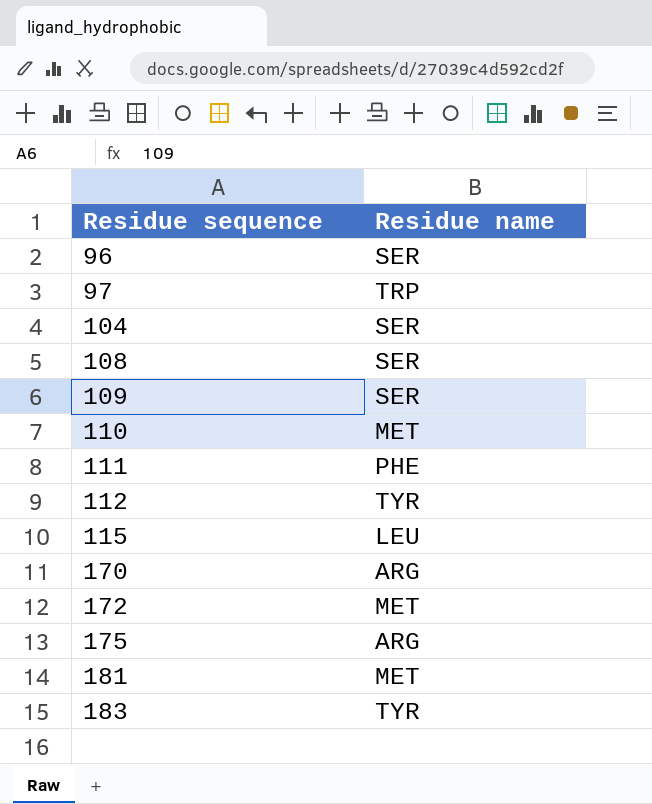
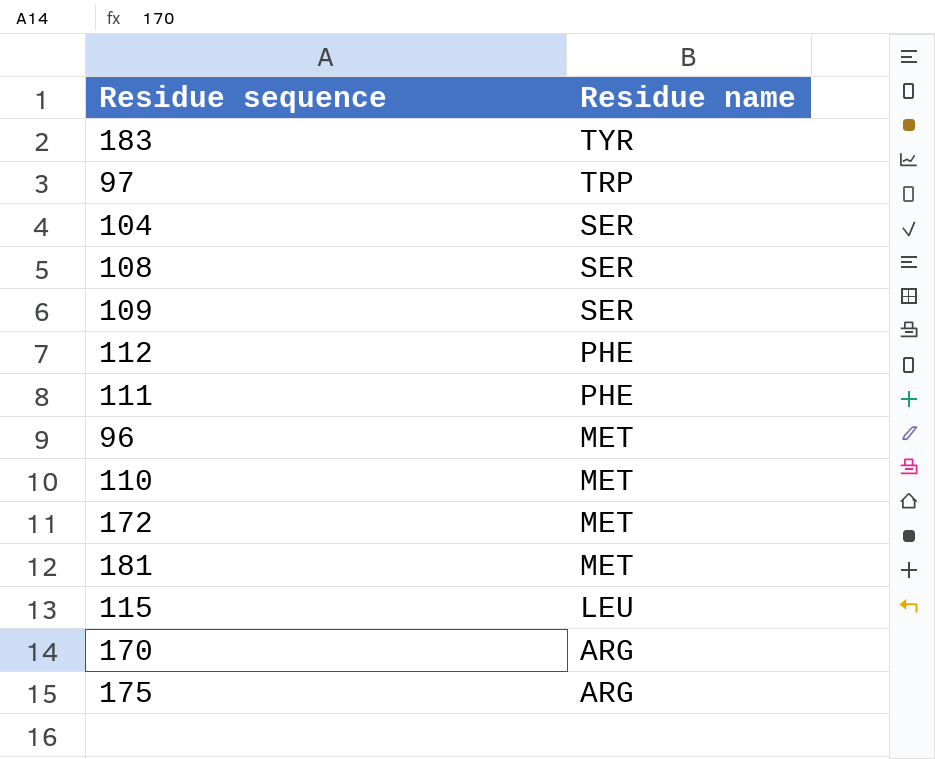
row order: Residue sequence ascending -> Residue name descending
112 | Residue name: TYR -> PHE
96 | Residue name: SER -> MET

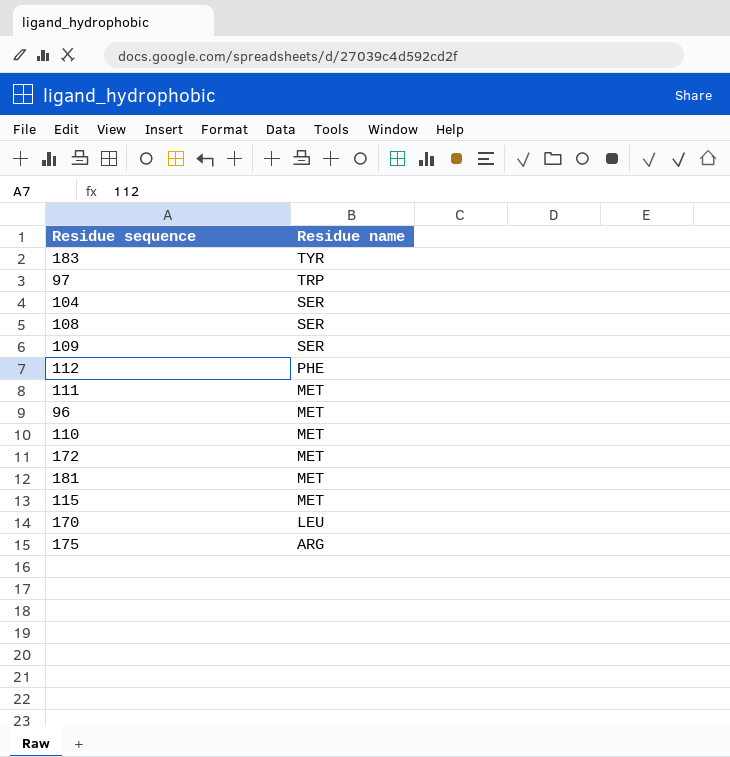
111 | Residue name: PHE -> MET
115 | Residue name: LEU -> MET
170 | Residue name: ARG -> LEU

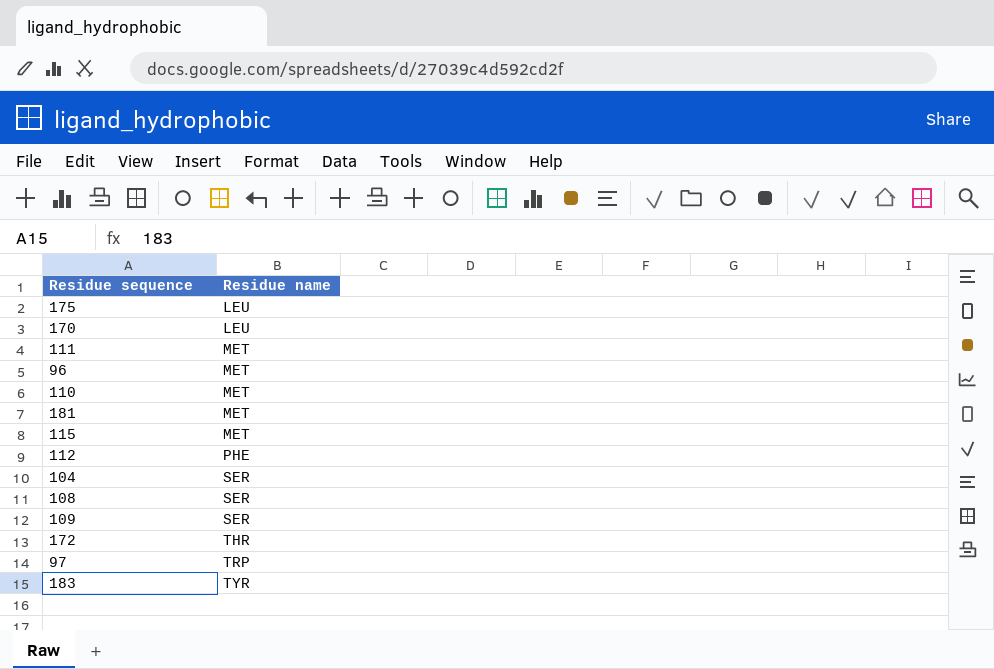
row order: Residue name descending -> Residue name ascending
175 | Residue name: ARG -> LEU
172 | Residue name: MET -> THR

